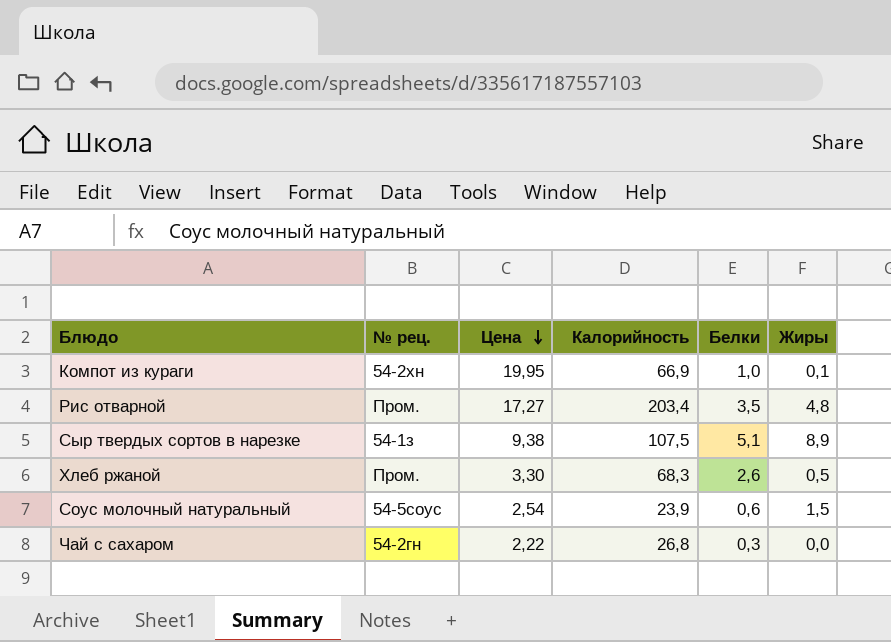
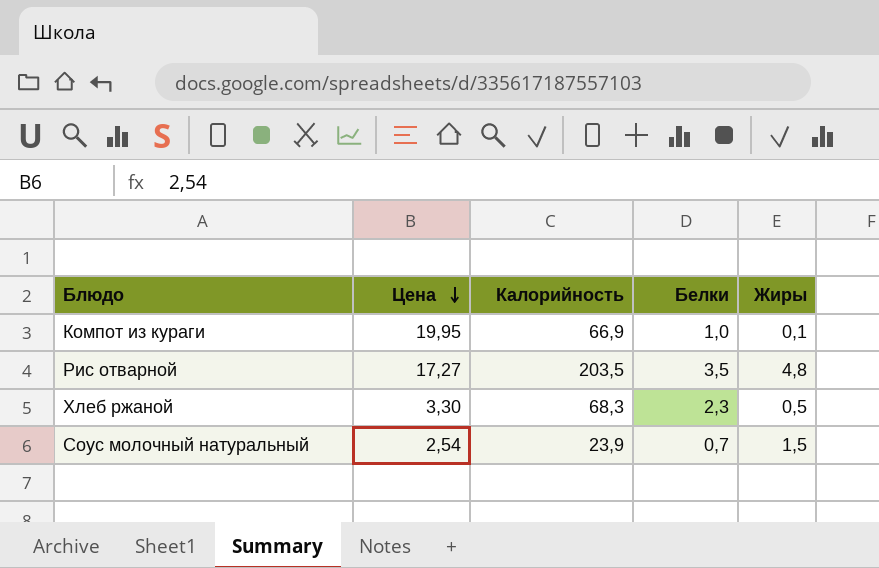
column № рец. | position: 2 -> none
row Сыр твердых сортов в нарезке: 54-1з | 9,38 | 107,5 | 5,1 | 8,9 -> none
row Чай с сахаром: 54-2гн | 2,22 | 26,8 | 0,3 | 0,0 -> none
Рис отварной | Калорийность: 203,4 -> 203,5
Хлеб ржаной | Белки: 2,6 -> 2,3
Соус молочный натуральный | Белки: 0,6 -> 0,7

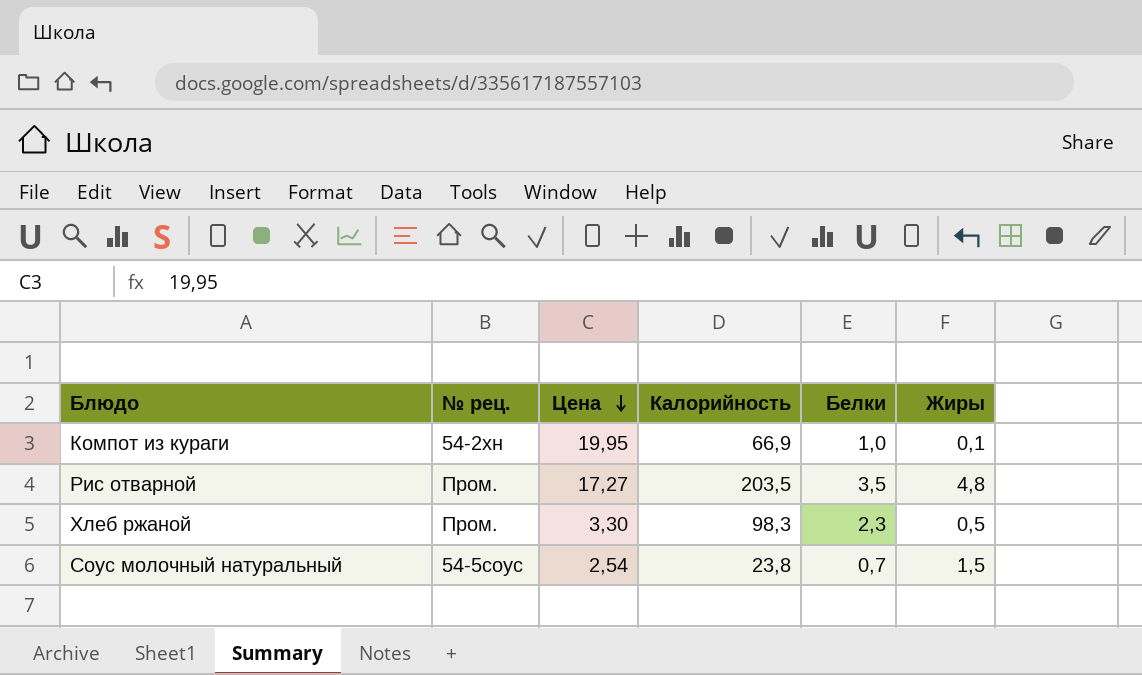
column № рец. | position: none -> 2
Хлеб ржаной | Калорийность: 68,3 -> 98,3
Соус молочный натуральный | Калорийность: 23,9 -> 23,8

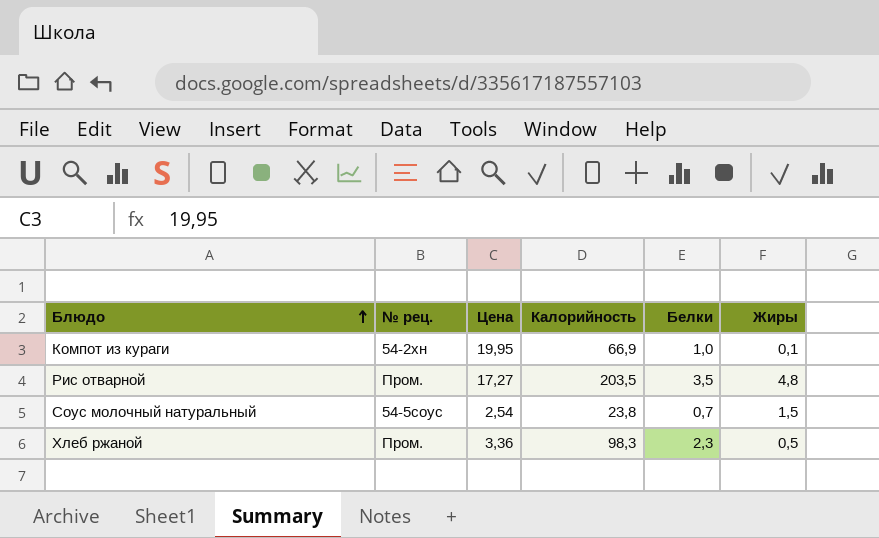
row order: Цена descending -> Блюдо ascending
Хлеб ржаной | Цена: 3,30 -> 3,36

